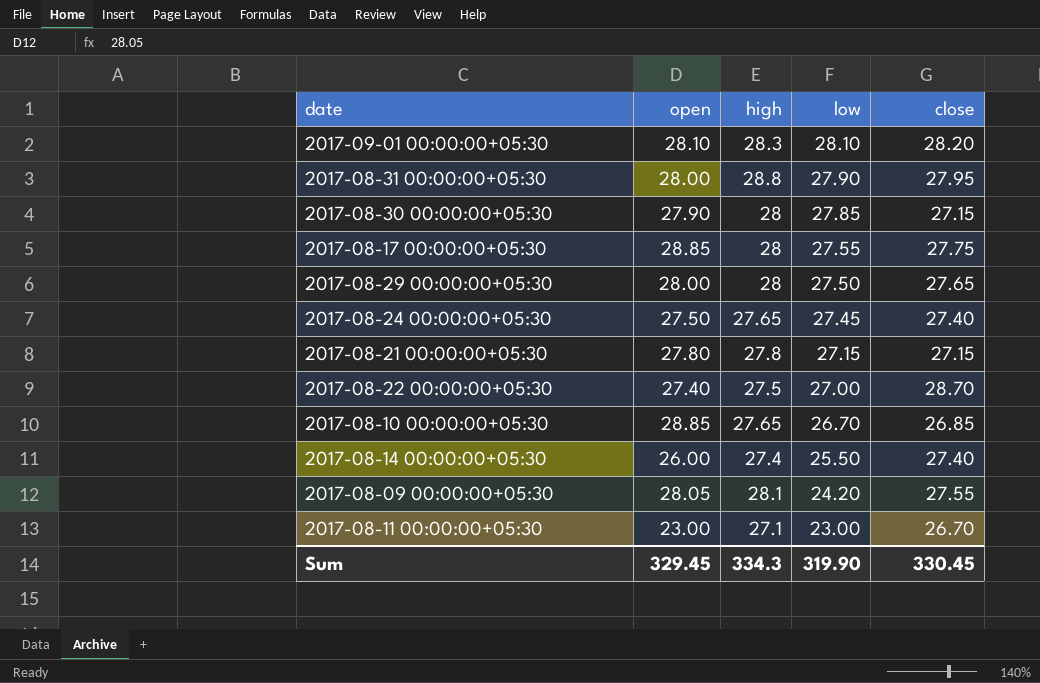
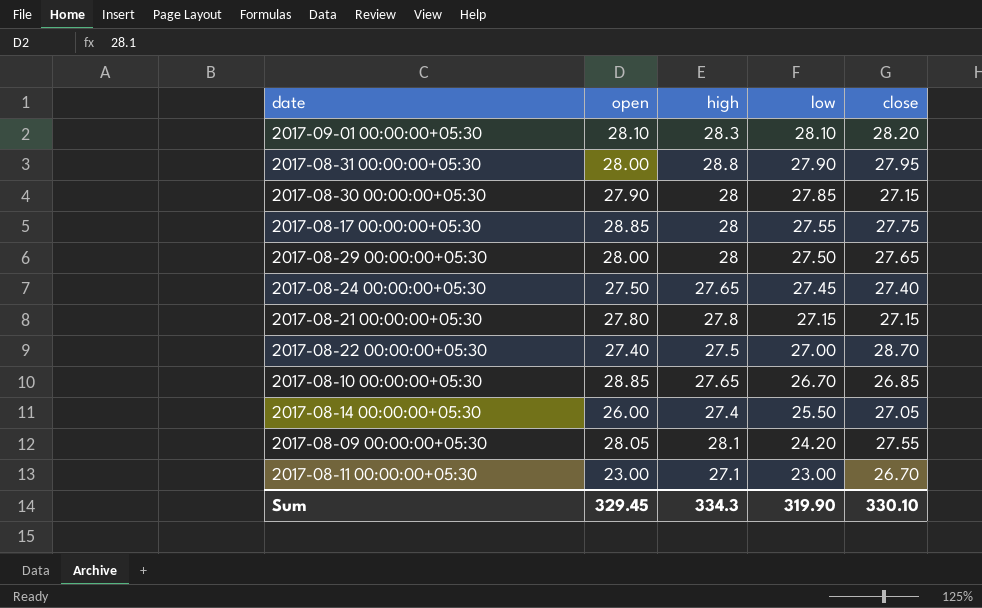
2017-08-14 00:00:00+05:30 | close: 27.40 -> 27.05
Sum | close: 330.45 -> 330.10

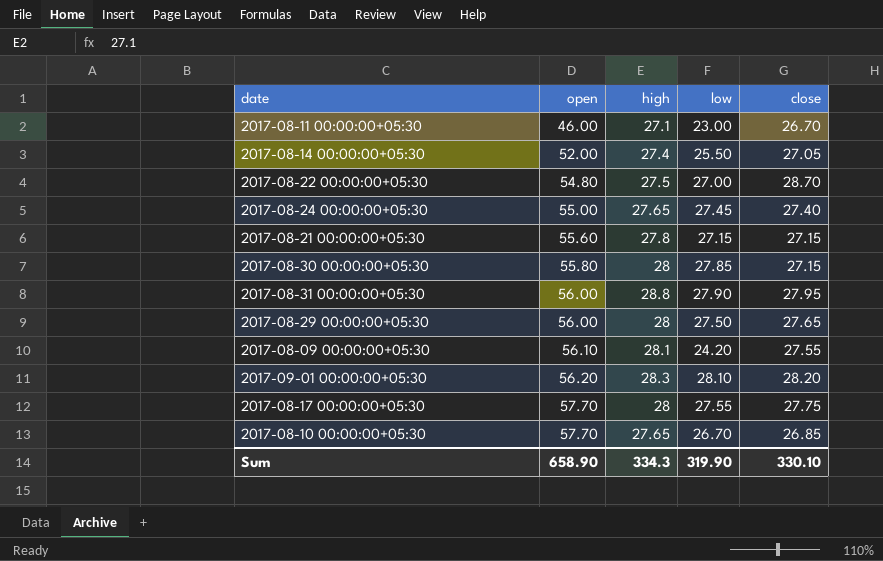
row order: low descending -> open ascending
2017-08-11 00:00:00+05:30 | open: 23.00 -> 46.00
2017-08-14 00:00:00+05:30 | open: 26.00 -> 52.00
2017-08-22 00:00:00+05:30 | open: 27.40 -> 54.80
2017-08-24 00:00:00+05:30 | open: 27.50 -> 55.00
2017-08-21 00:00:00+05:30 | open: 27.80 -> 55.60
2017-08-30 00:00:00+05:30 | open: 27.90 -> 55.80
2017-08-31 00:00:00+05:30 | open: 28.00 -> 56.00
2017-08-29 00:00:00+05:30 | open: 28.00 -> 56.00
2017-08-09 00:00:00+05:30 | open: 28.05 -> 56.10
2017-09-01 00:00:00+05:30 | open: 28.10 -> 56.20
2017-08-17 00:00:00+05:30 | open: 28.85 -> 57.70
2017-08-10 00:00:00+05:30 | open: 28.85 -> 57.70
Sum | open: 329.45 -> 658.90

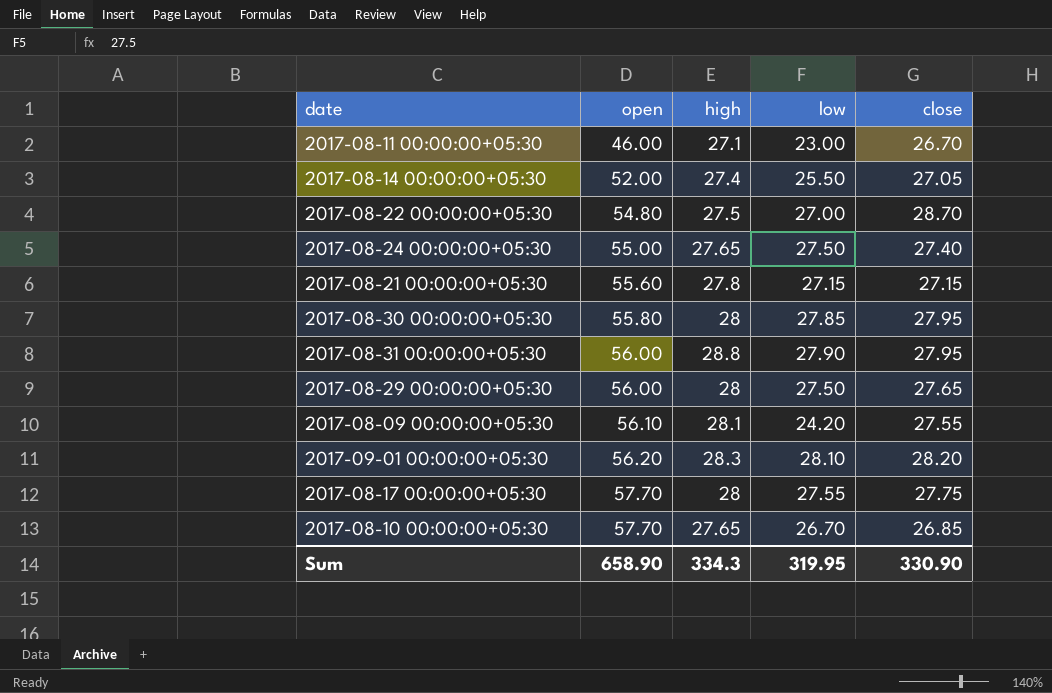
2017-08-24 00:00:00+05:30 | low: 27.45 -> 27.50
2017-08-30 00:00:00+05:30 | close: 27.15 -> 27.95
Sum | low: 319.90 -> 319.95
Sum | close: 330.10 -> 330.90

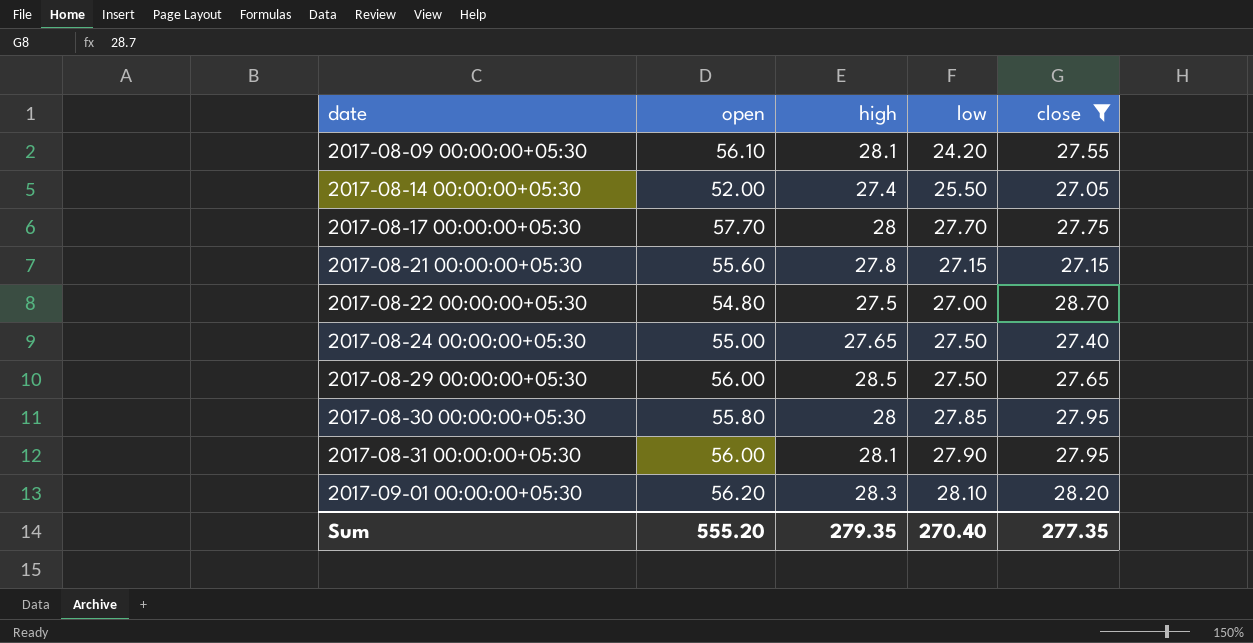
filter: none -> close >= 27.05
row order: open ascending -> date ascending
2017-08-17 00:00:00+05:30 | low: 27.55 -> 27.70
2017-08-29 00:00:00+05:30 | high: 28 -> 28.5
2017-08-31 00:00:00+05:30 | high: 28.8 -> 28.1
Sum | open: 658.90 -> 555.20
Sum | high: 334.3 -> 279.35
Sum | low: 319.95 -> 270.40
Sum | close: 330.90 -> 277.35

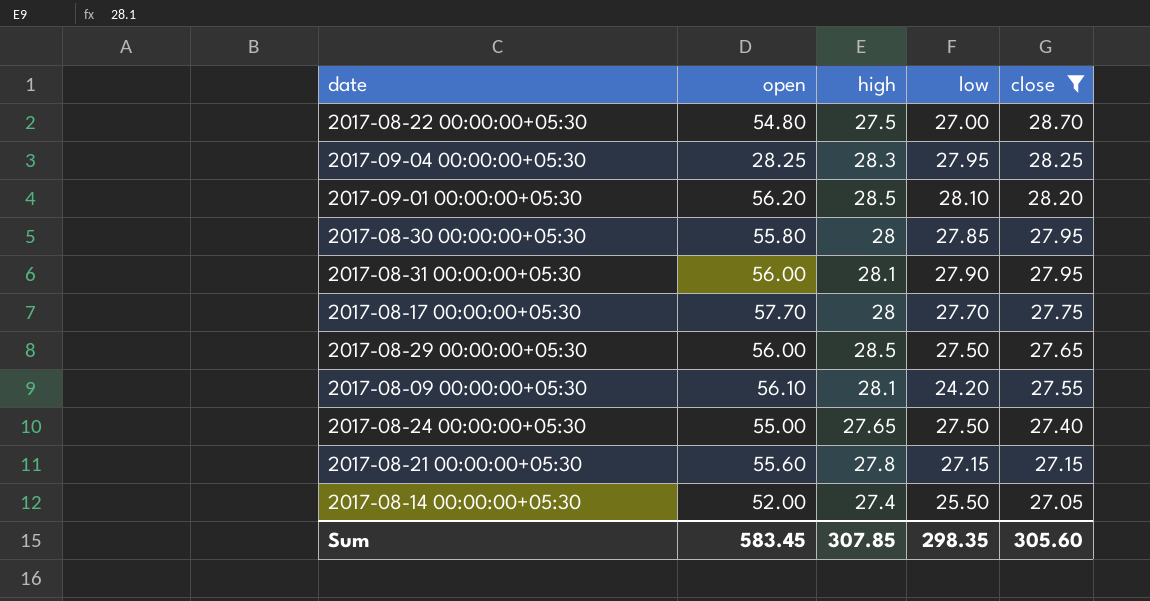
row order: date ascending -> close descending
row 2017-09-04 00:00:00+05:30: none -> 28.25 | 28.3 | 27.95 | 28.25
2017-09-01 00:00:00+05:30 | high: 28.3 -> 28.5
Sum | open: 555.20 -> 583.45
Sum | high: 279.35 -> 307.85
Sum | low: 270.40 -> 298.35
Sum | close: 277.35 -> 305.60

